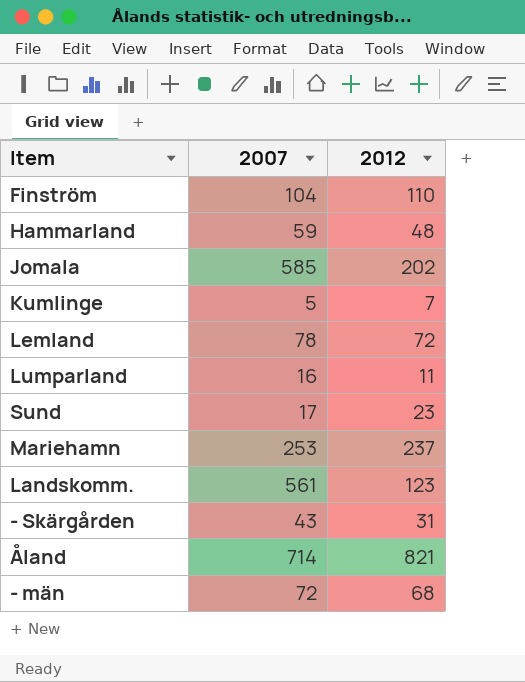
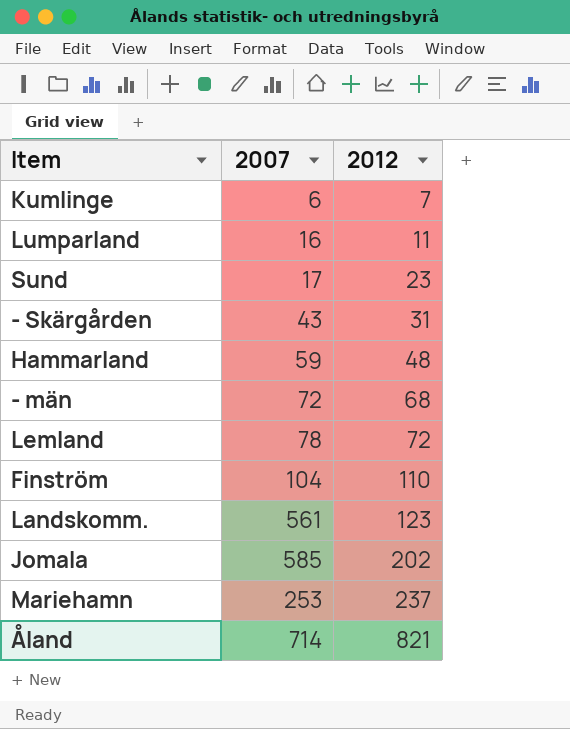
row order: none -> 2012 ascending
Kumlinge | 2007: 5 -> 6

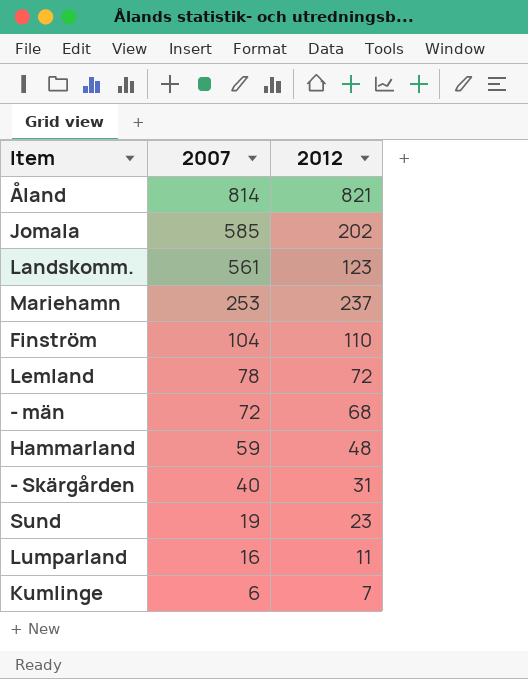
row order: 2012 ascending -> 2007 descending
Åland | 2007: 714 -> 814
- Skärgården | 2007: 43 -> 40
Sund | 2007: 17 -> 19

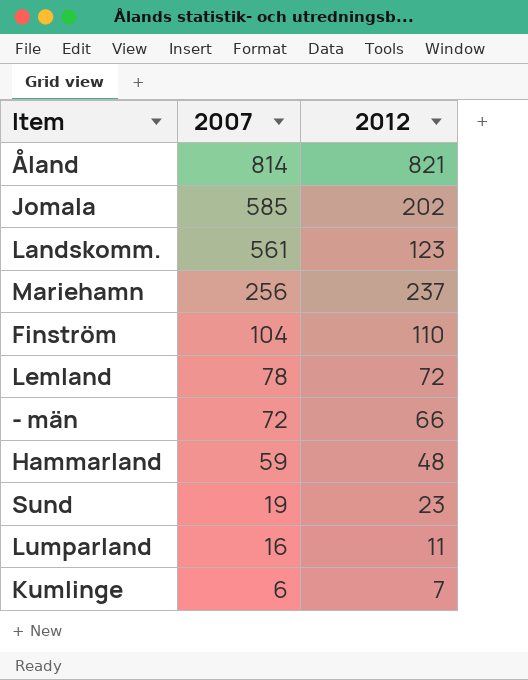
row - Skärgården: 40 | 31 -> none
Mariehamn | 2007: 253 -> 256
- män | 2012: 68 -> 66

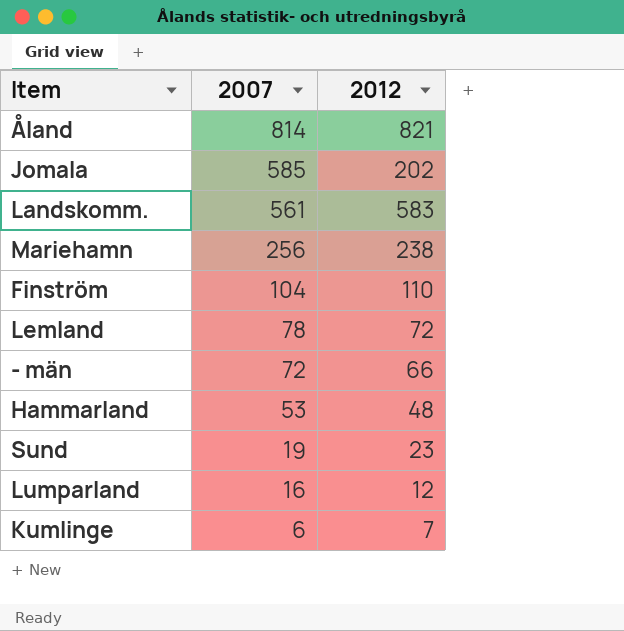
Landskomm. | 2012: 123 -> 583
Mariehamn | 2012: 237 -> 238
Hammarland | 2007: 59 -> 53
Lumparland | 2012: 11 -> 12

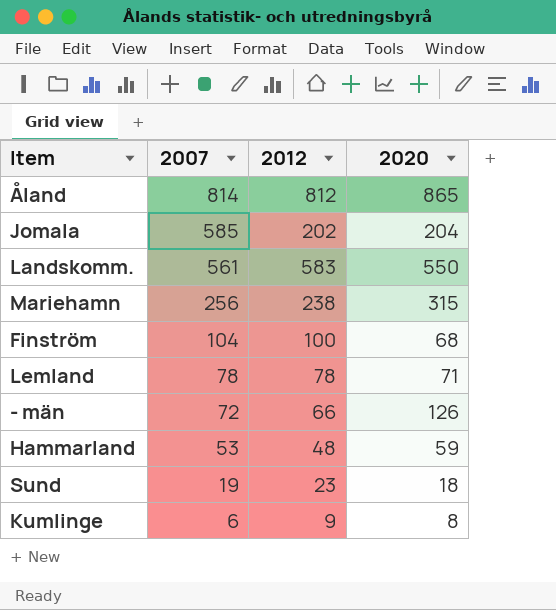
column 2020 | position: none -> 4
row Lumparland: 16 | 12 -> none
Åland | 2012: 821 -> 812
Finström | 2012: 110 -> 100
Lemland | 2012: 72 -> 78
Kumlinge | 2012: 7 -> 9

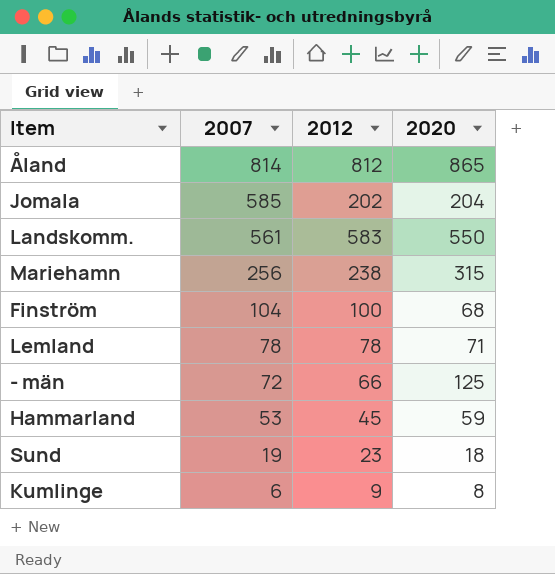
- män | 2020: 126 -> 125
Hammarland | 2012: 48 -> 45

